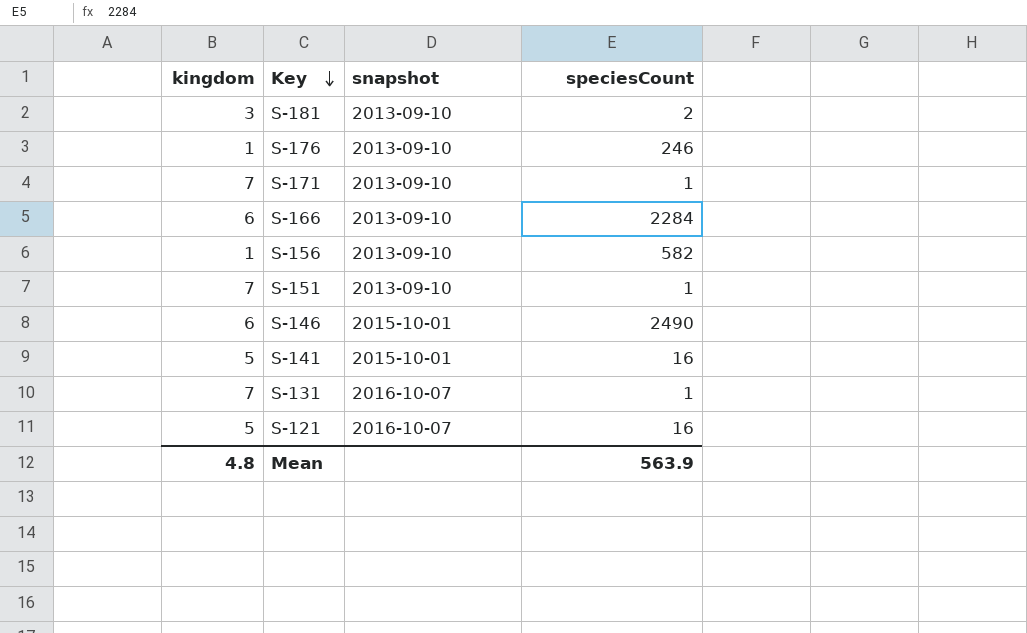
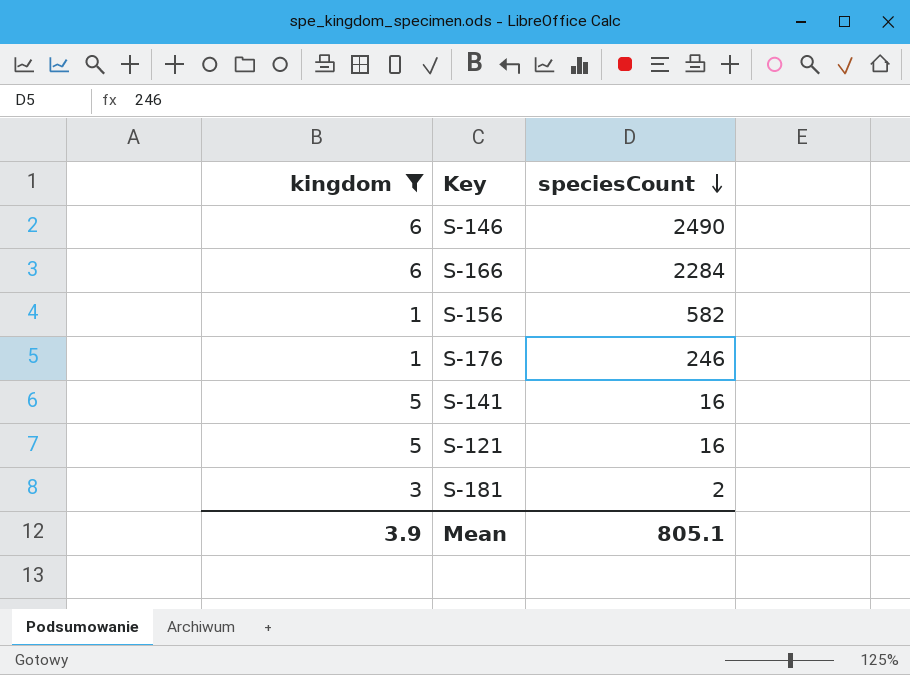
filter: none -> kingdom != 7
row order: Key descending -> speciesCount descending
column snapshot | position: 3 -> none
Mean | kingdom: 4.8 -> 3.9
Mean | speciesCount: 563.9 -> 805.1

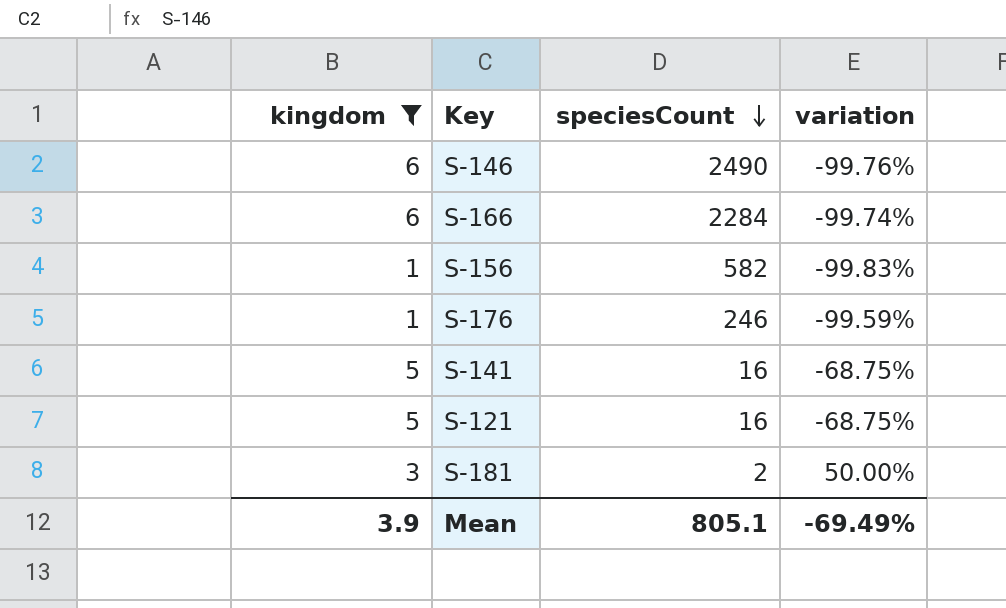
column variation | formula: none -> ([kingdom] - [speciesCount]) / [speciesCount]

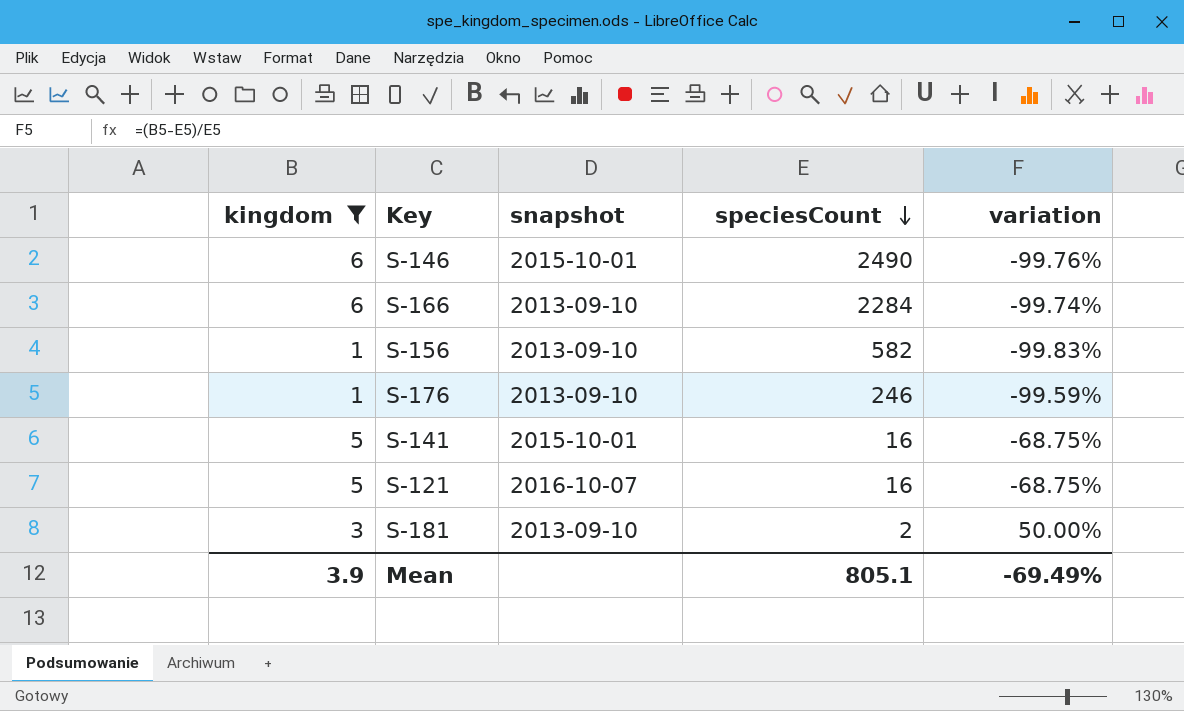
column snapshot | position: none -> 3

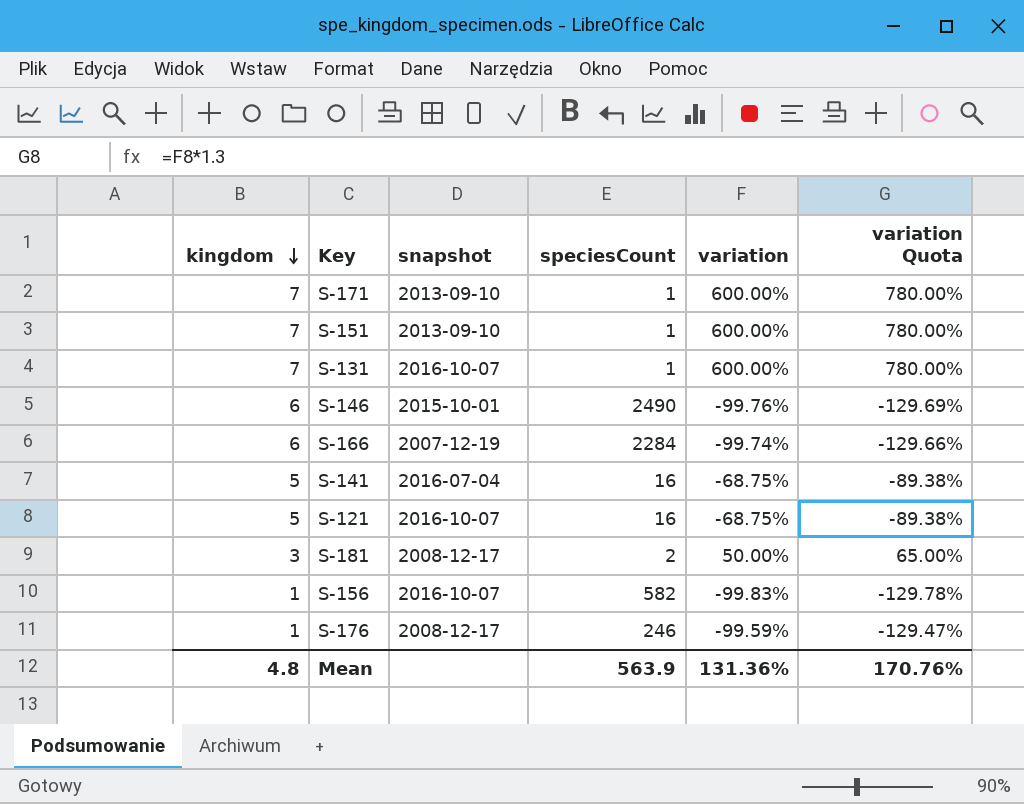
filter: kingdom != 7 -> none
row order: speciesCount descending -> kingdom descending
column variation Quota | formula: none -> [variation] * 1.3
S-166 | snapshot: 2013-09-10 -> 2007-12-19
S-141 | snapshot: 2015-10-01 -> 2016-07-04
S-181 | snapshot: 2013-09-10 -> 2008-12-17
S-156 | snapshot: 2013-09-10 -> 2016-10-07
S-176 | snapshot: 2013-09-10 -> 2008-12-17
Mean | kingdom: 3.9 -> 4.8
Mean | speciesCount: 805.1 -> 563.9
Mean | variation: -69.49% -> 131.36%

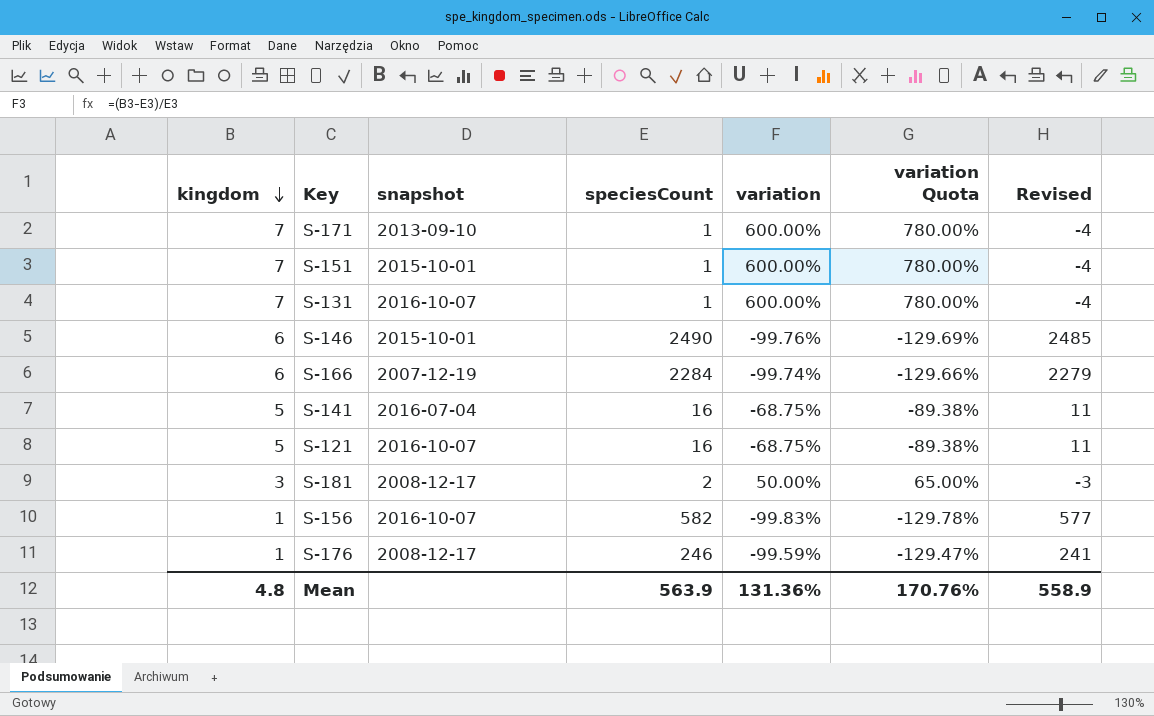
column Revised | formula: none -> [speciesCount] - 5
S-151 | snapshot: 2013-09-10 -> 2015-10-01

